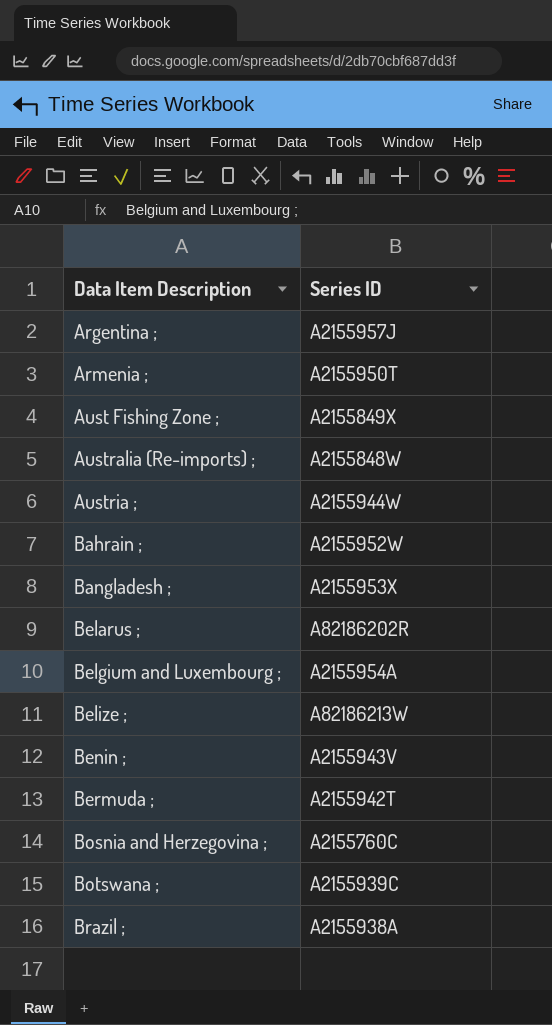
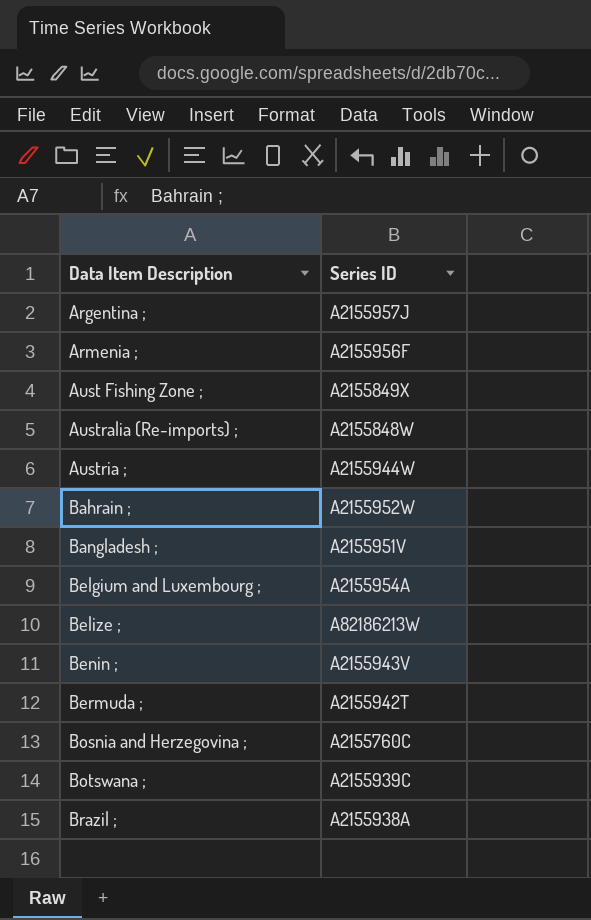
row Belarus ;: A82186202R -> none
Armenia ; | Series ID: A2155950T -> A2155956F
Bangladesh ; | Series ID: A2155953X -> A2155951V

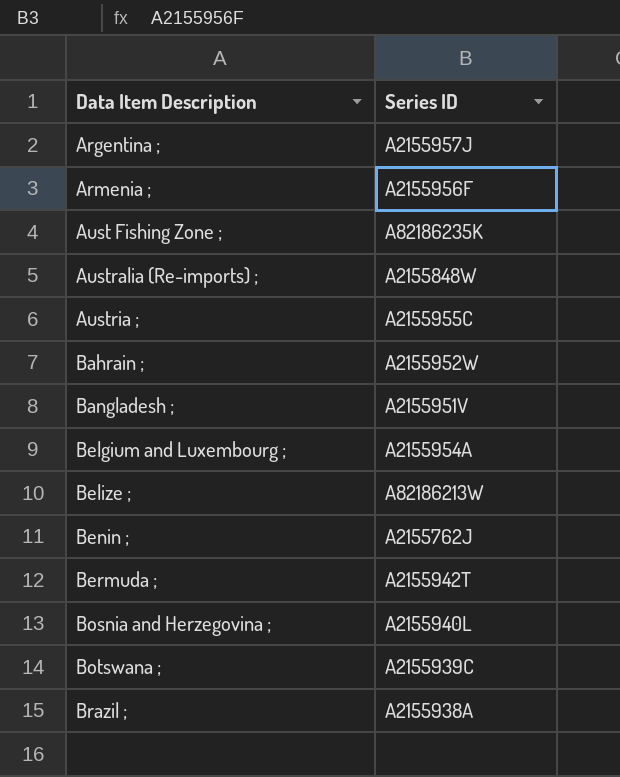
Aust Fishing Zone ; | Series ID: A2155849X -> A82186235K
Austria ; | Series ID: A2155944W -> A2155955C
Benin ; | Series ID: A2155943V -> A2155762J
Bosnia and Herzegovina ; | Series ID: A2155760C -> A2155940L

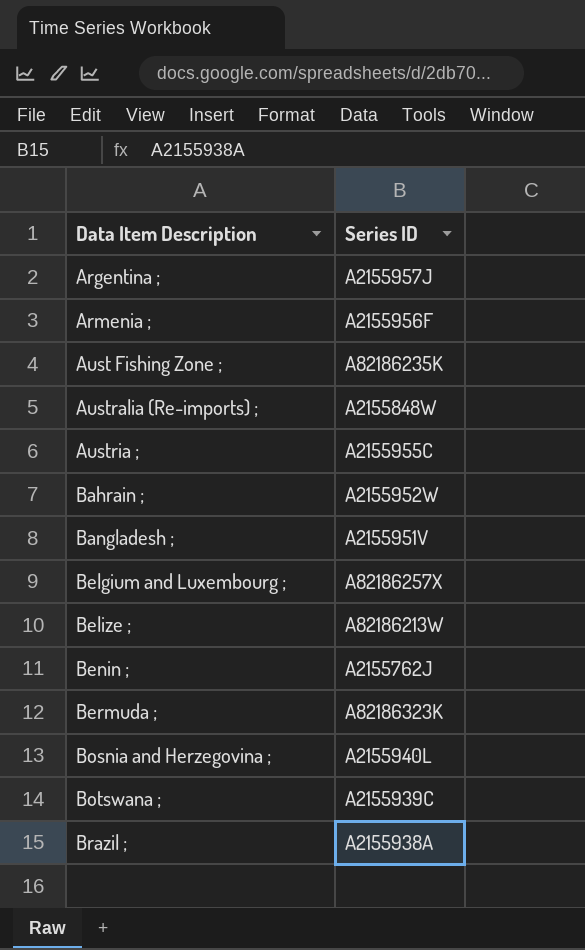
Belgium and Luxembourg ; | Series ID: A2155954A -> A82186257X
Bermuda ; | Series ID: A2155942T -> A82186323K

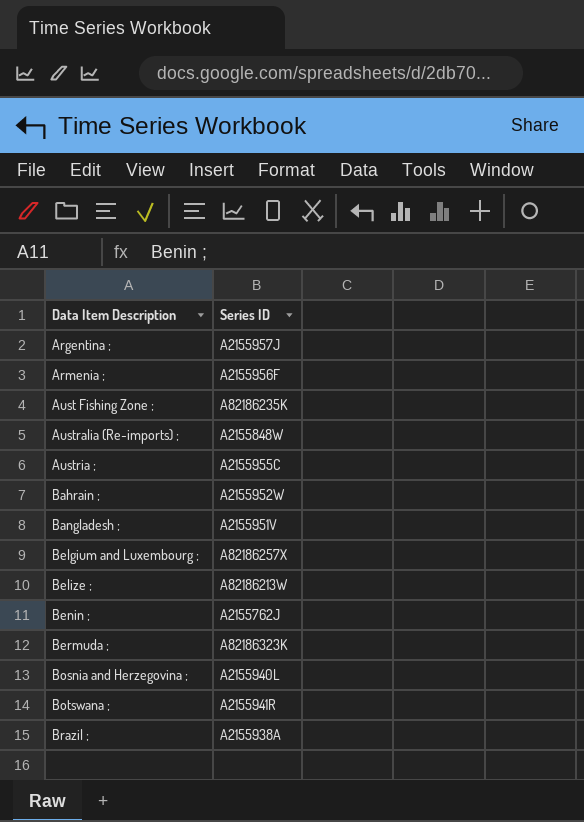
Botswana ; | Series ID: A2155939C -> A2155941R

